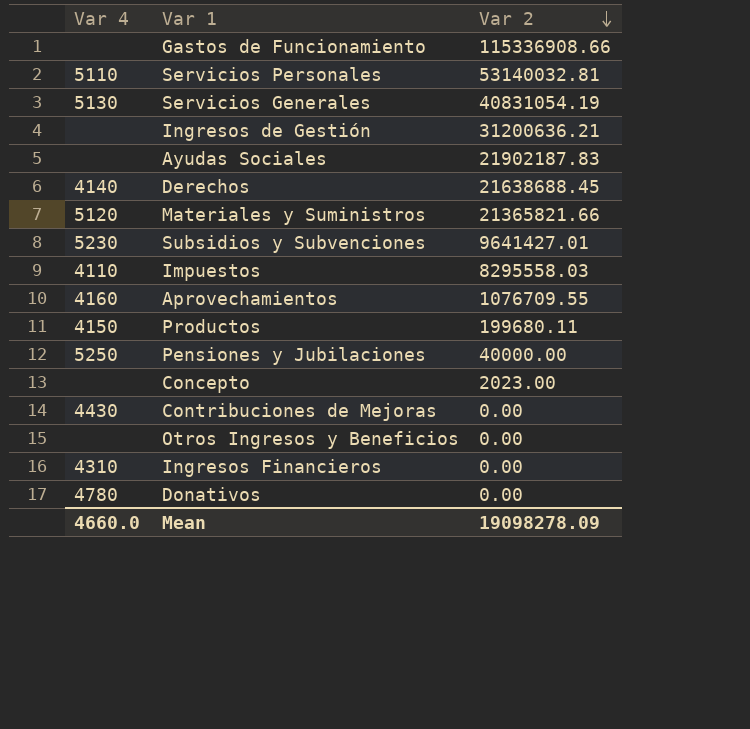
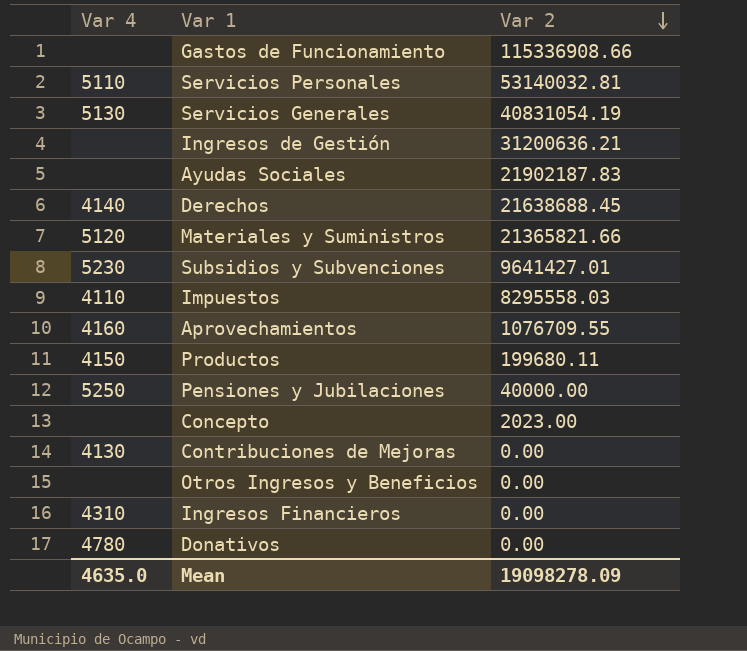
Contribuciones de Mejoras | Var 4: 4430 -> 4130
Mean | Var 4: 4660.0 -> 4635.0

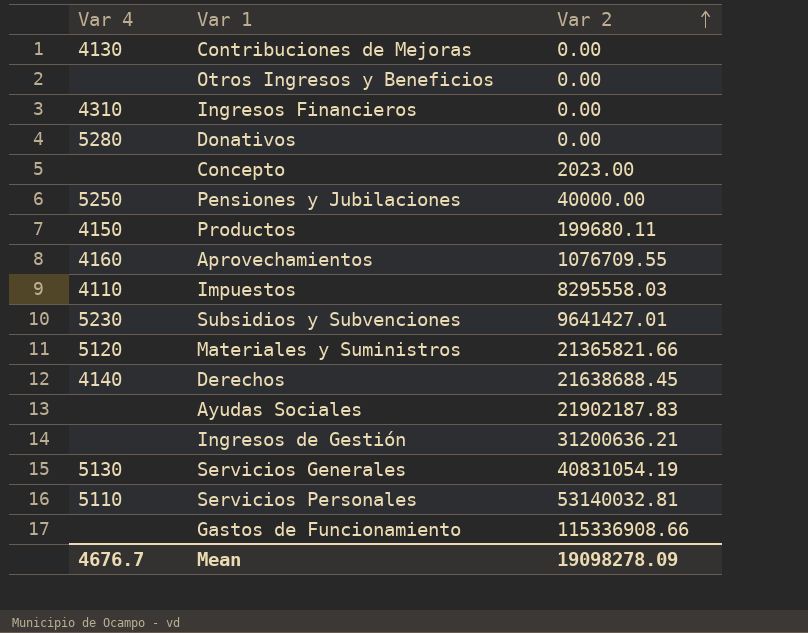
row order: Var 2 descending -> Var 2 ascending
Donativos | Var 4: 4780 -> 5280
Mean | Var 4: 4635.0 -> 4676.7

